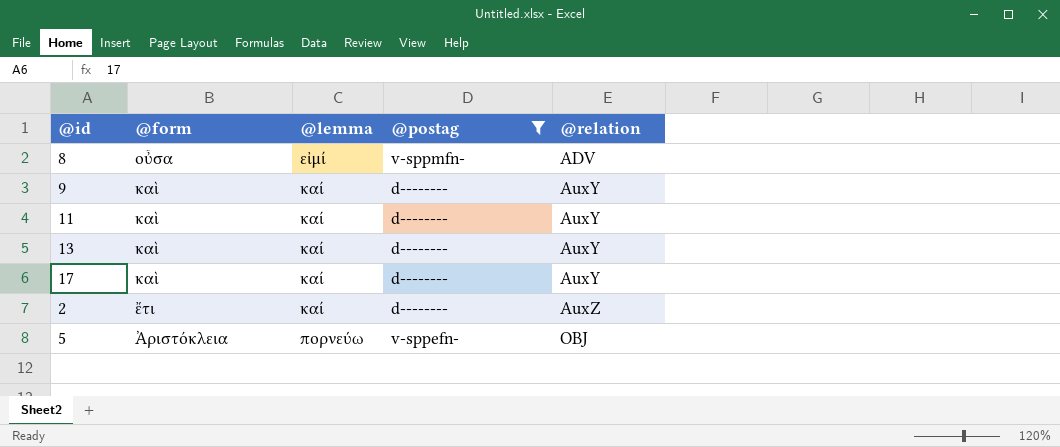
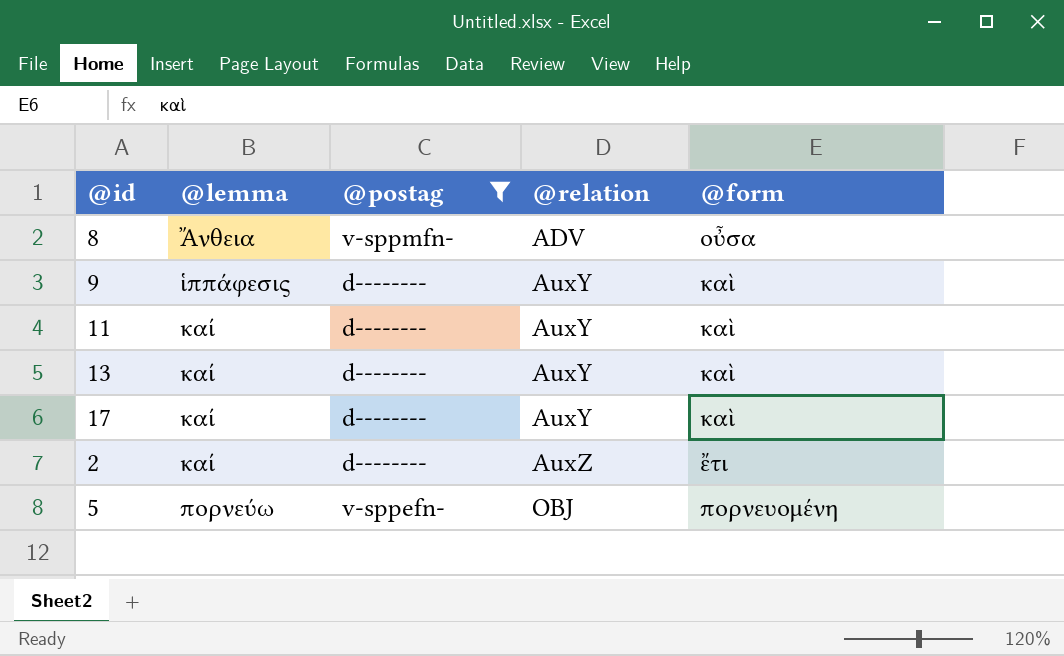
column @form | position: 2 -> 5
8 | @lemma: εἰμί -> Ἄνθεια
9 | @lemma: καί -> ἱππάφεσις
5 | @form: Ἀριστόκλεια -> πορνευομένη

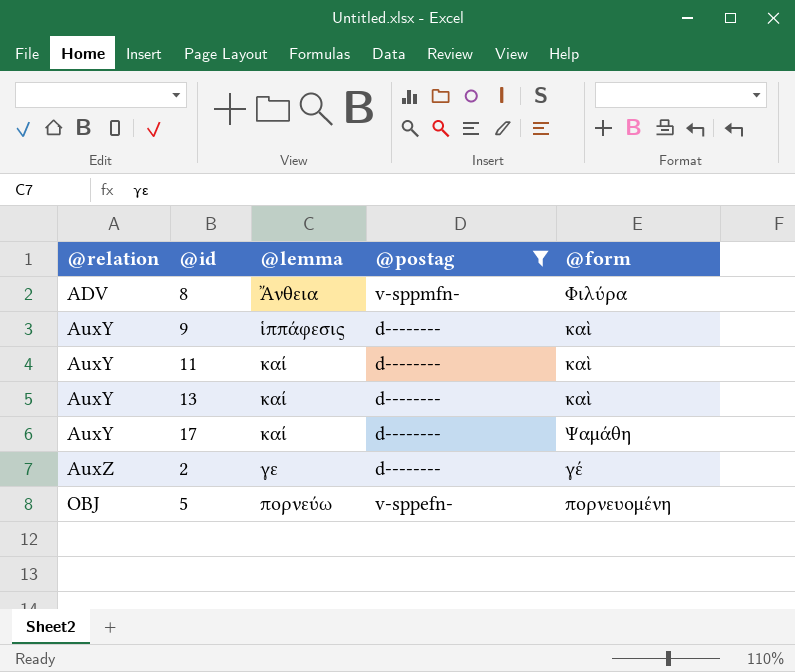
column @relation | position: 4 -> 1
8 | @form: οὖσα -> Φιλύρα
17 | @form: καὶ -> Ψαμάθη
2 | @lemma: καί -> γε
2 | @form: ἔτι -> γέ

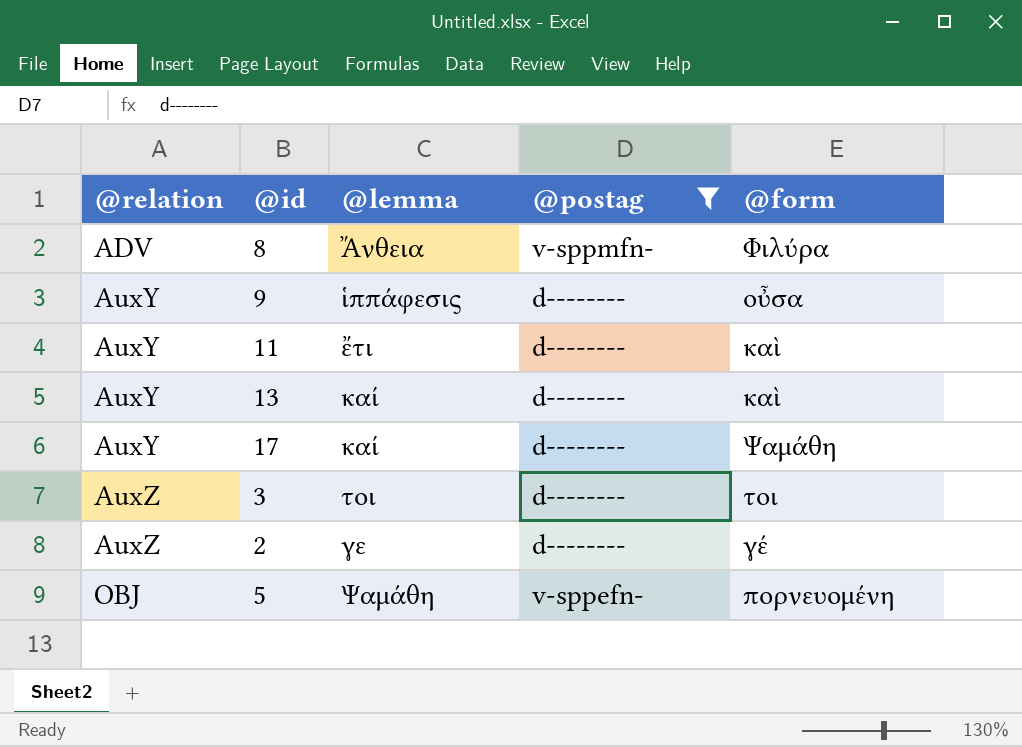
9 | @form: καὶ -> οὖσα
11 | @lemma: καί -> ἔτι
row 3: none -> AuxZ | τοι | d-------- | τοι
5 | @lemma: πορνεύω -> Ψαμάθη

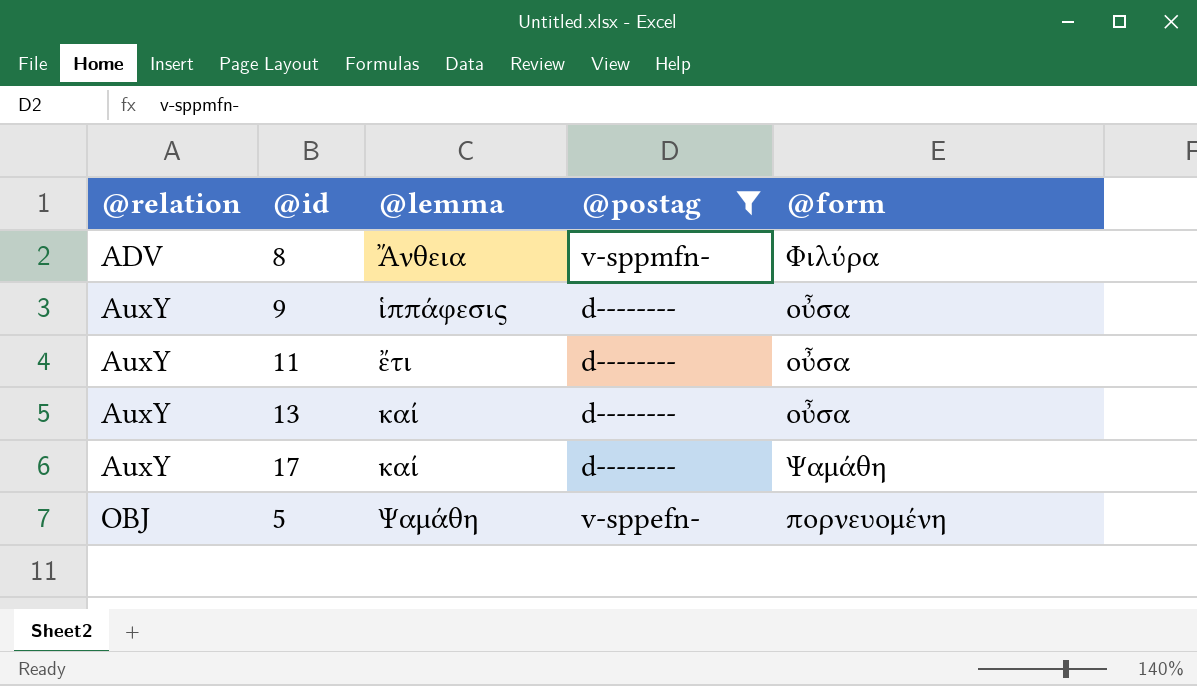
row 3: AuxZ | τοι | d-------- | τοι -> none
row 2: AuxZ | γε | d-------- | γέ -> none
11 | @form: καὶ -> οὖσα
13 | @form: καὶ -> οὖσα

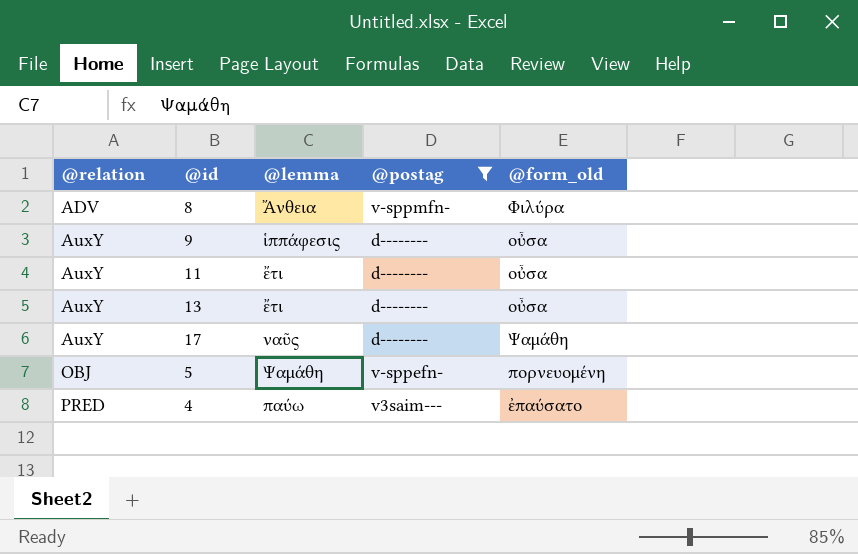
column name: @form -> @form_old
13 | @lemma: καί -> ἔτι
17 | @lemma: καί -> ναῦς
row 4: none -> PRED | παύω | v3saim--- | ἐπαύσατο

